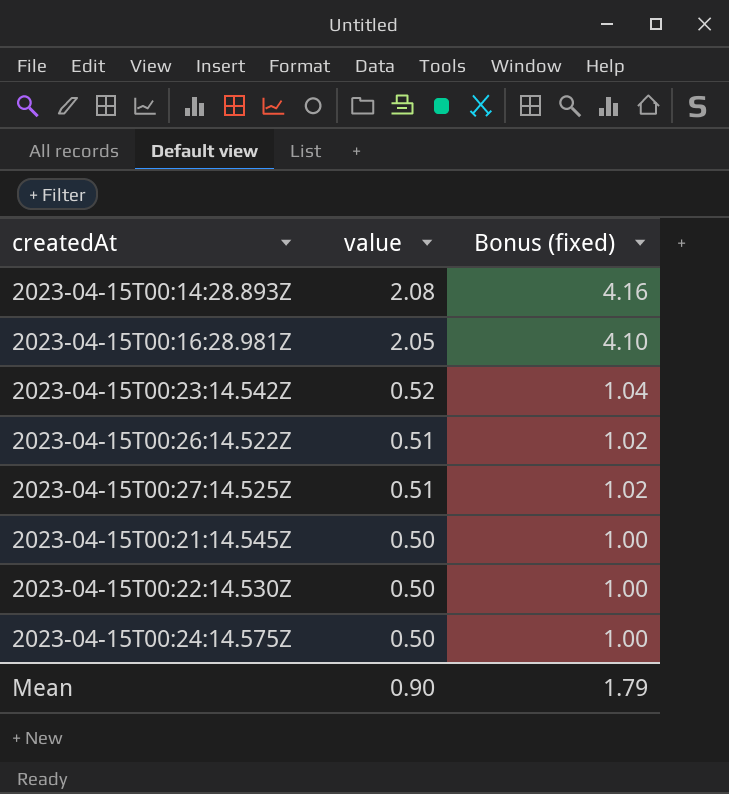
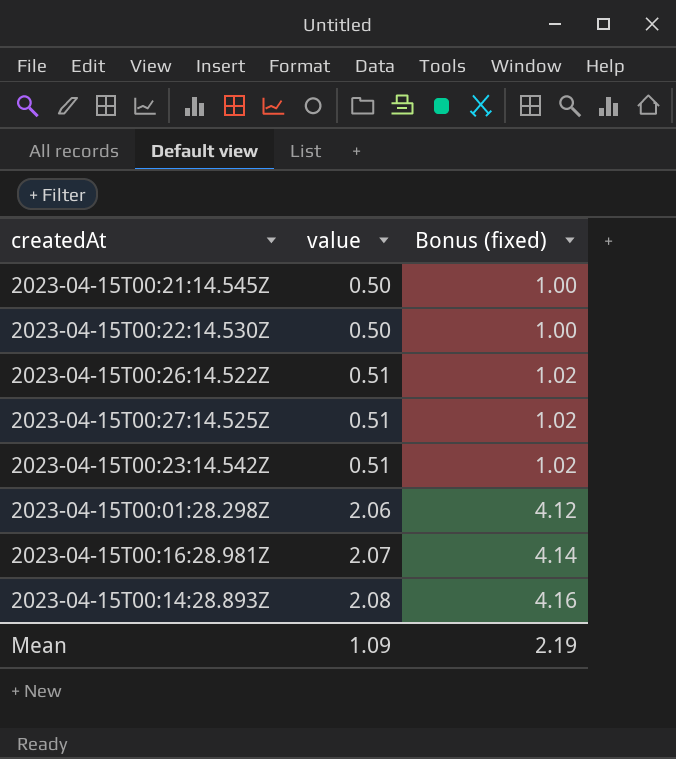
row order: value descending -> value ascending
row 2023-04-15T00:24:14.575Z: 0.50 | 1.00 -> none
2023-04-15T00:23:14.542Z | value: 0.52 -> 0.51
2023-04-15T00:23:14.542Z | Bonus (fixed): 1.04 -> 1.02
row 2023-04-15T00:01:28.298Z: none -> 2.06 | 4.12
2023-04-15T00:16:28.981Z | value: 2.05 -> 2.07
2023-04-15T00:16:28.981Z | Bonus (fixed): 4.10 -> 4.14
Mean | value: 0.90 -> 1.09
Mean | Bonus (fixed): 1.79 -> 2.19

